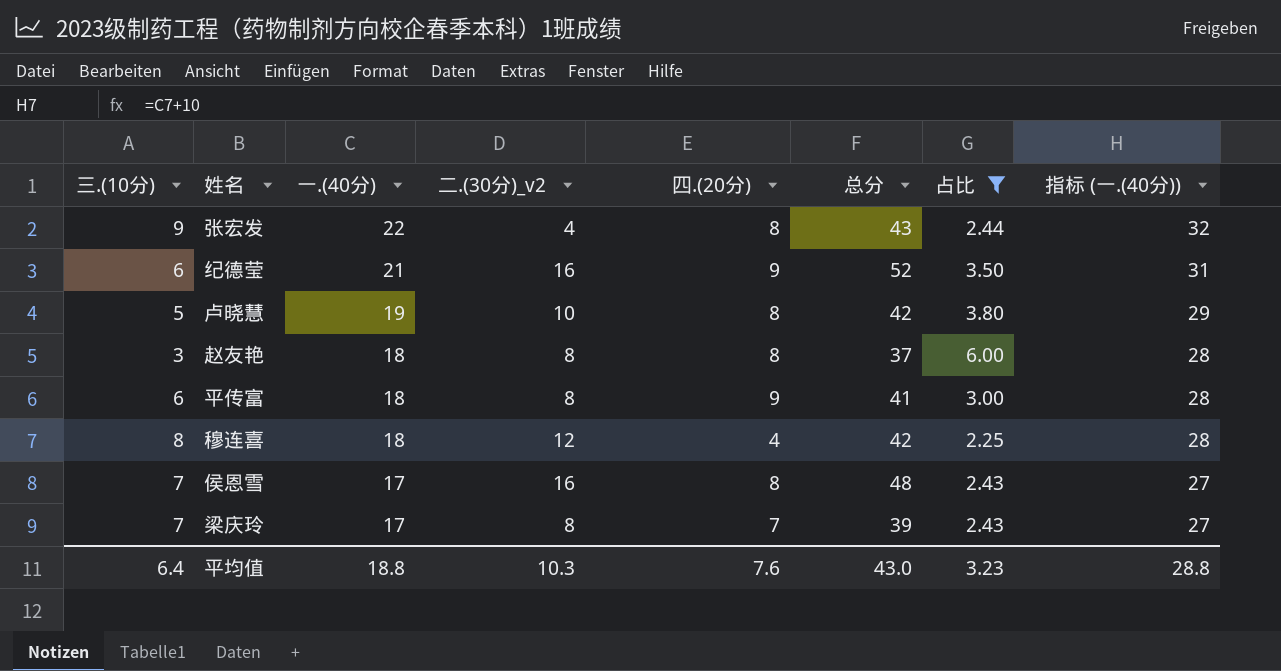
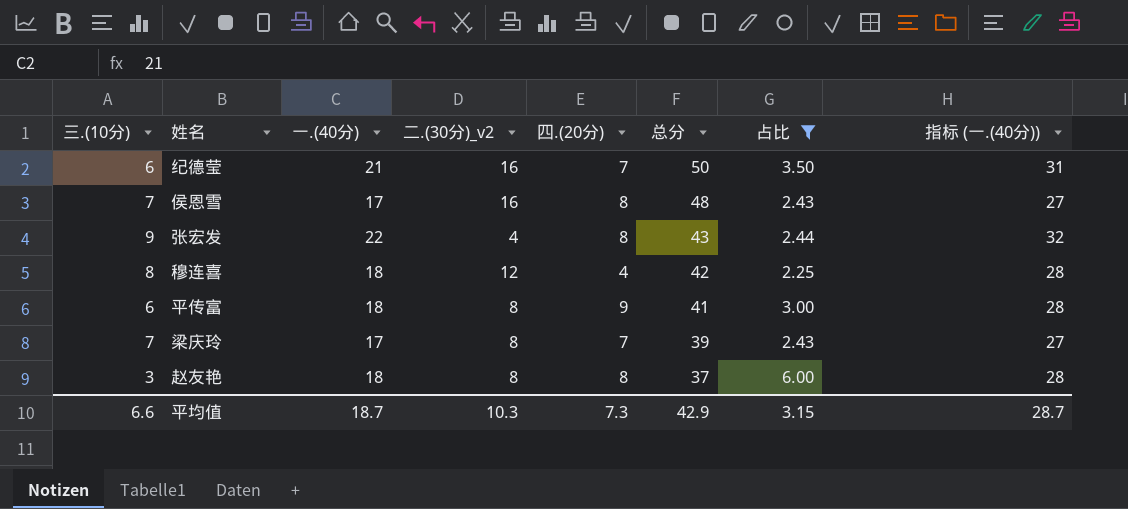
row order: 一.(40分) descending -> 总分 descending
row 卢晓慧: 5 | 19 | 10 | 8 | 42 | 3.80 | 29 -> none
纪德莹 | 四.(20分): 9 -> 7
纪德莹 | 总分: 52 -> 50
平均值 | 三.(10分): 6.4 -> 6.6
平均值 | 一.(40分): 18.8 -> 18.7
平均值 | 四.(20分): 7.6 -> 7.3
平均值 | 总分: 43.0 -> 42.9
平均值 | 占比: 3.23 -> 3.15
平均值 | 指标 (一.(40分)): 28.8 -> 28.7

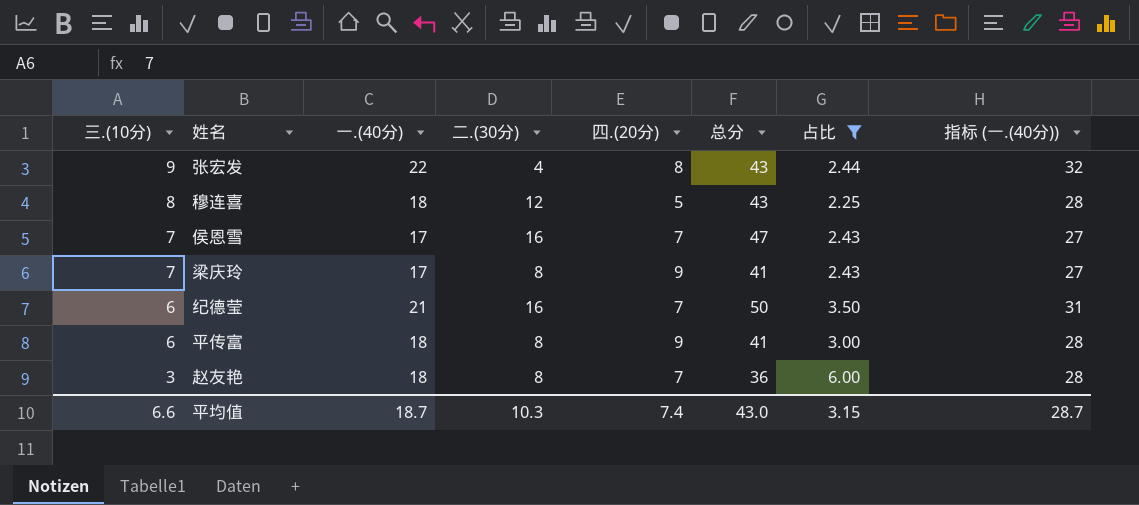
row order: 总分 descending -> 三.(10分) descending
column name: 二.(30分)_v2 -> 二.(30分)
穆连喜 | 四.(20分): 4 -> 5
穆连喜 | 总分: 42 -> 43
侯恩雪 | 四.(20分): 8 -> 7
侯恩雪 | 总分: 48 -> 47
梁庆玲 | 四.(20分): 7 -> 9
梁庆玲 | 总分: 39 -> 41
赵友艳 | 四.(20分): 8 -> 7
赵友艳 | 总分: 37 -> 36
平均值 | 四.(20分): 7.3 -> 7.4
平均值 | 总分: 42.9 -> 43.0

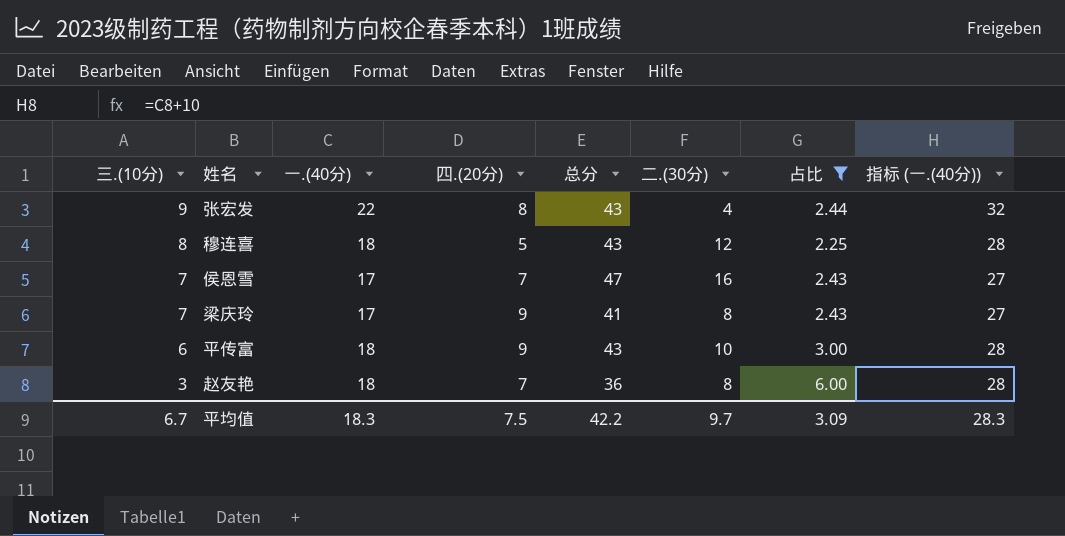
column 二.(30分) | position: 4 -> 6
row 纪德莹: 6 | 21 | 16 | 7 | 50 | 3.50 | 31 -> none
平传富 | 总分: 41 -> 43
平传富 | 二.(30分): 8 -> 10
平均值 | 三.(10分): 6.6 -> 6.7
平均值 | 一.(40分): 18.7 -> 18.3
平均值 | 四.(20分): 7.4 -> 7.5
平均值 | 总分: 43.0 -> 42.2
平均值 | 二.(30分): 10.3 -> 9.7
平均值 | 占比: 3.15 -> 3.09
平均值 | 指标 (一.(40分)): 28.7 -> 28.3

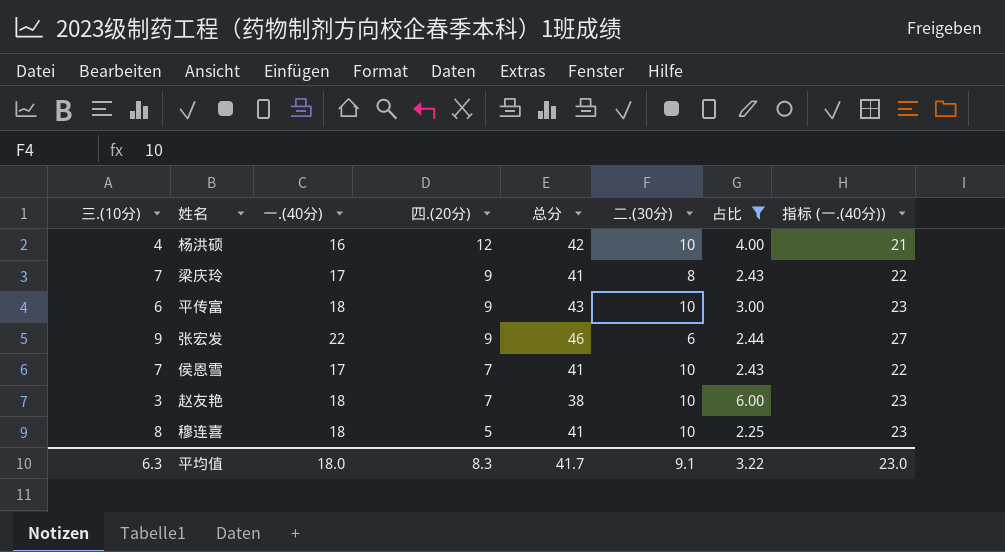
row order: 三.(10分) descending -> 四.(20分) descending
column 指标 (一.(40分)) | formula: [一.(40分)] + 10 -> [一.(40分)] + 5
row 杨洪硕: none -> 4 | 16 | 12 | 42 | 10 | 4.00 | 21
张宏发 | 四.(20分): 8 -> 9
张宏发 | 总分: 43 -> 46
张宏发 | 二.(30分): 4 -> 6
侯恩雪 | 总分: 47 -> 41
侯恩雪 | 二.(30分): 16 -> 10
赵友艳 | 总分: 36 -> 38
赵友艳 | 二.(30分): 8 -> 10
穆连喜 | 总分: 43 -> 41
穆连喜 | 二.(30分): 12 -> 10
平均值 | 三.(10分): 6.7 -> 6.3
平均值 | 一.(40分): 18.3 -> 18.0
平均值 | 四.(20分): 7.5 -> 8.3
平均值 | 总分: 42.2 -> 41.7
平均值 | 二.(30分): 9.7 -> 9.1
平均值 | 占比: 3.09 -> 3.22
平均值 | 指标 (一.(40分)): 28.3 -> 23.0

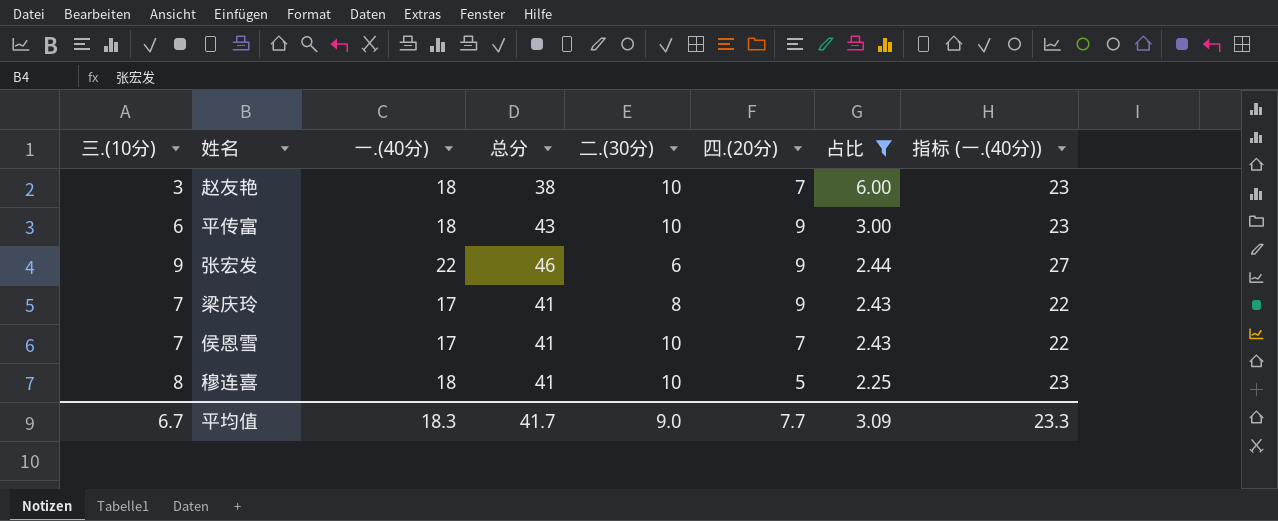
row order: 四.(20分) descending -> 占比 descending
column 四.(20分) | position: 4 -> 6
row 杨洪硕: 4 | 16 | 12 | 42 | 10 | 4.00 | 21 -> none
平均值 | 三.(10分): 6.3 -> 6.7
平均值 | 一.(40分): 18.0 -> 18.3
平均值 | 二.(30分): 9.1 -> 9.0
平均值 | 四.(20分): 8.3 -> 7.7
平均值 | 占比: 3.22 -> 3.09
平均值 | 指标 (一.(40分)): 23.0 -> 23.3

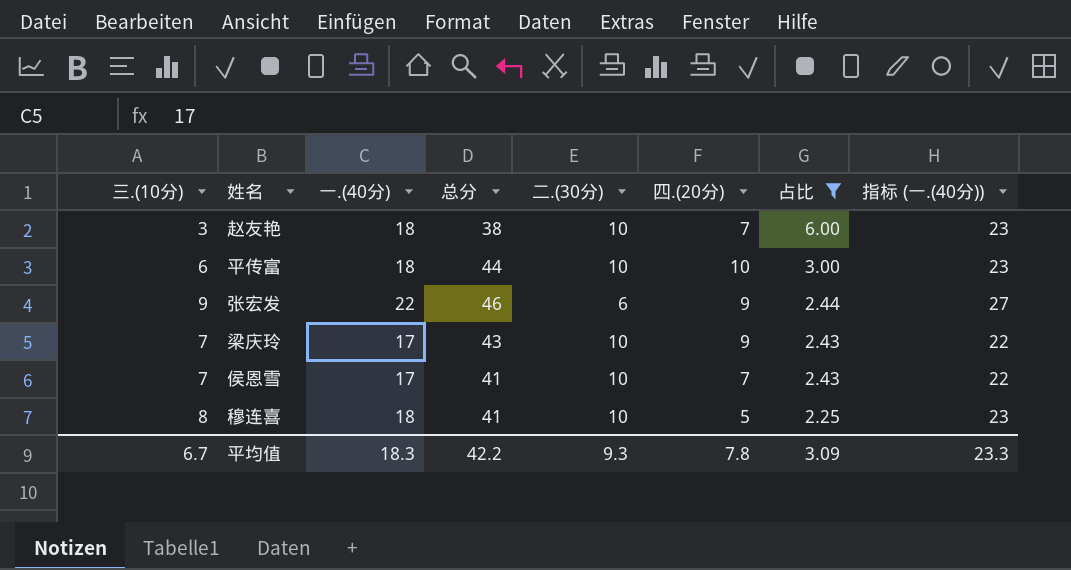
平传富 | 总分: 43 -> 44
平传富 | 四.(20分): 9 -> 10
梁庆玲 | 总分: 41 -> 43
梁庆玲 | 二.(30分): 8 -> 10
平均值 | 总分: 41.7 -> 42.2
平均值 | 二.(30分): 9.0 -> 9.3
平均值 | 四.(20分): 7.7 -> 7.8

